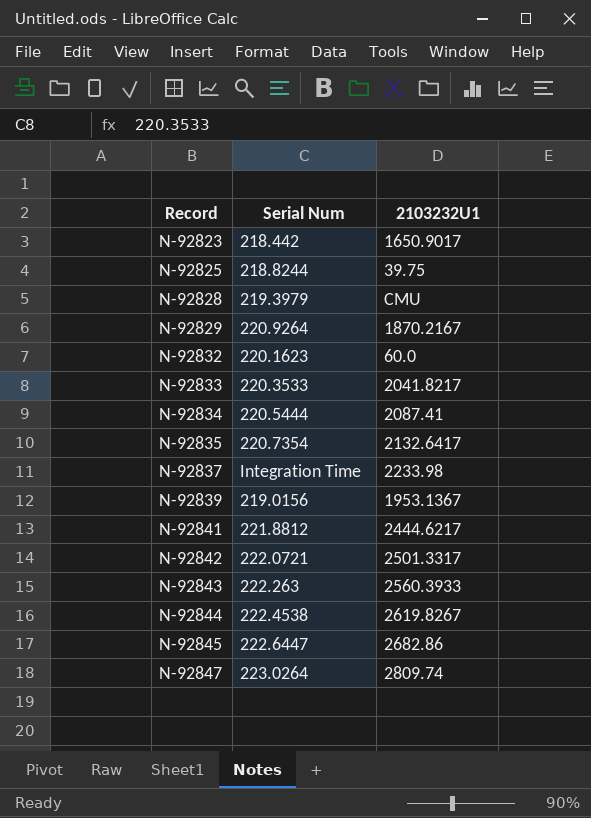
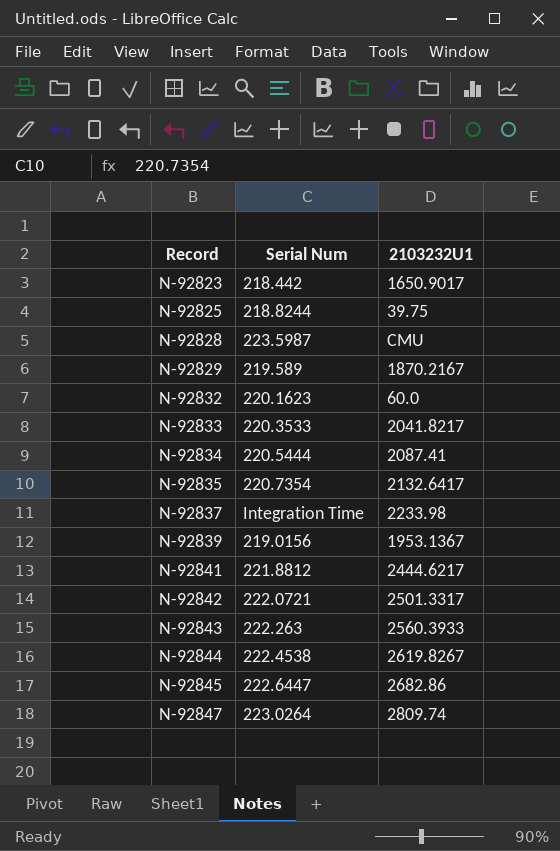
N-92828 | Serial Num: 219.3979 -> 223.5987
N-92829 | Serial Num: 220.9264 -> 219.589

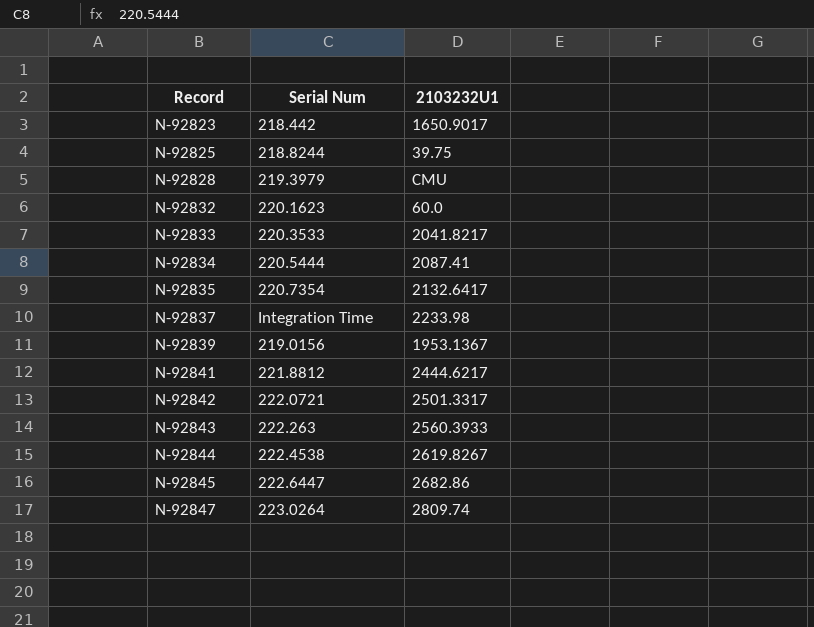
row N-92829: 219.589 | 1870.2167 -> none
N-92828 | Serial Num: 223.5987 -> 219.3979

